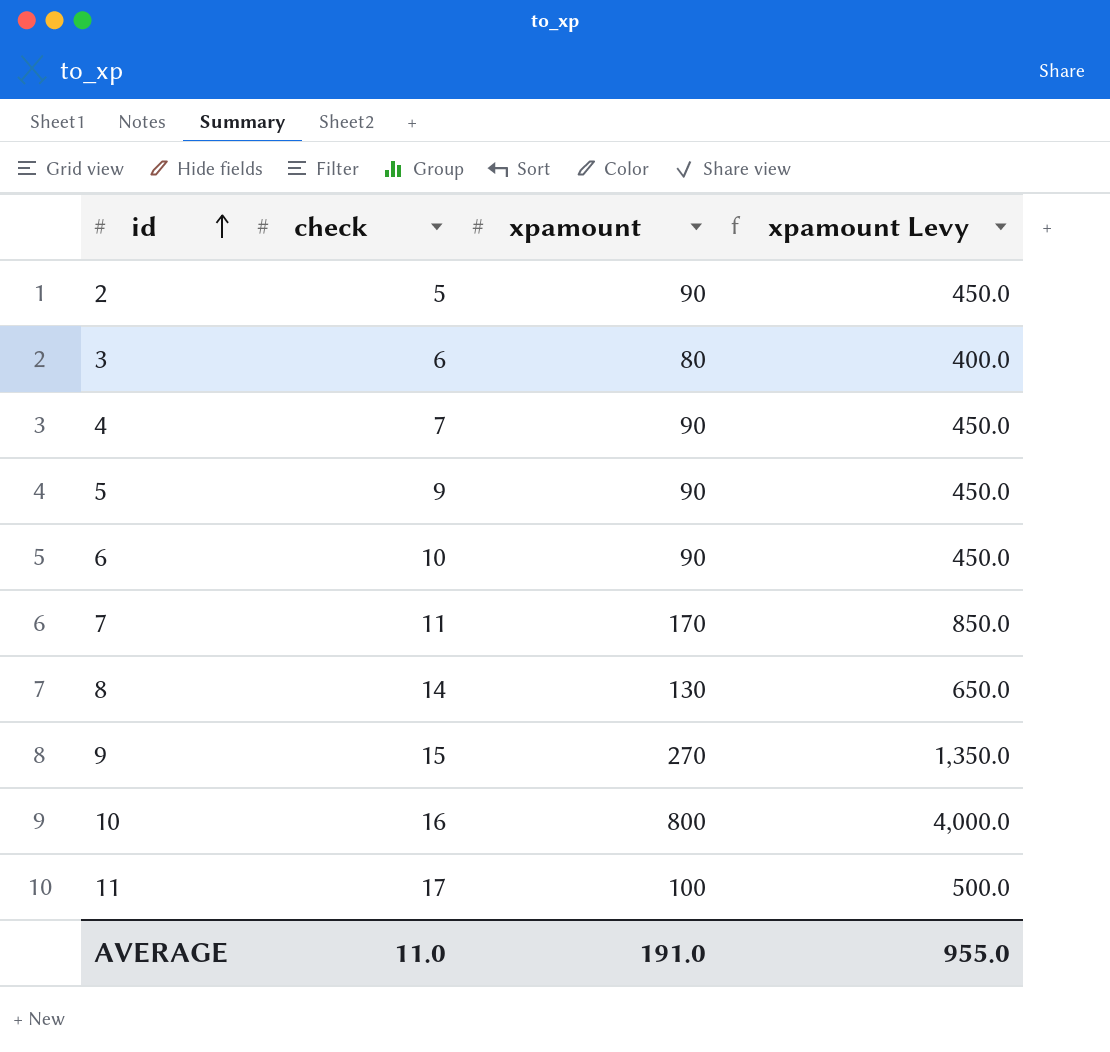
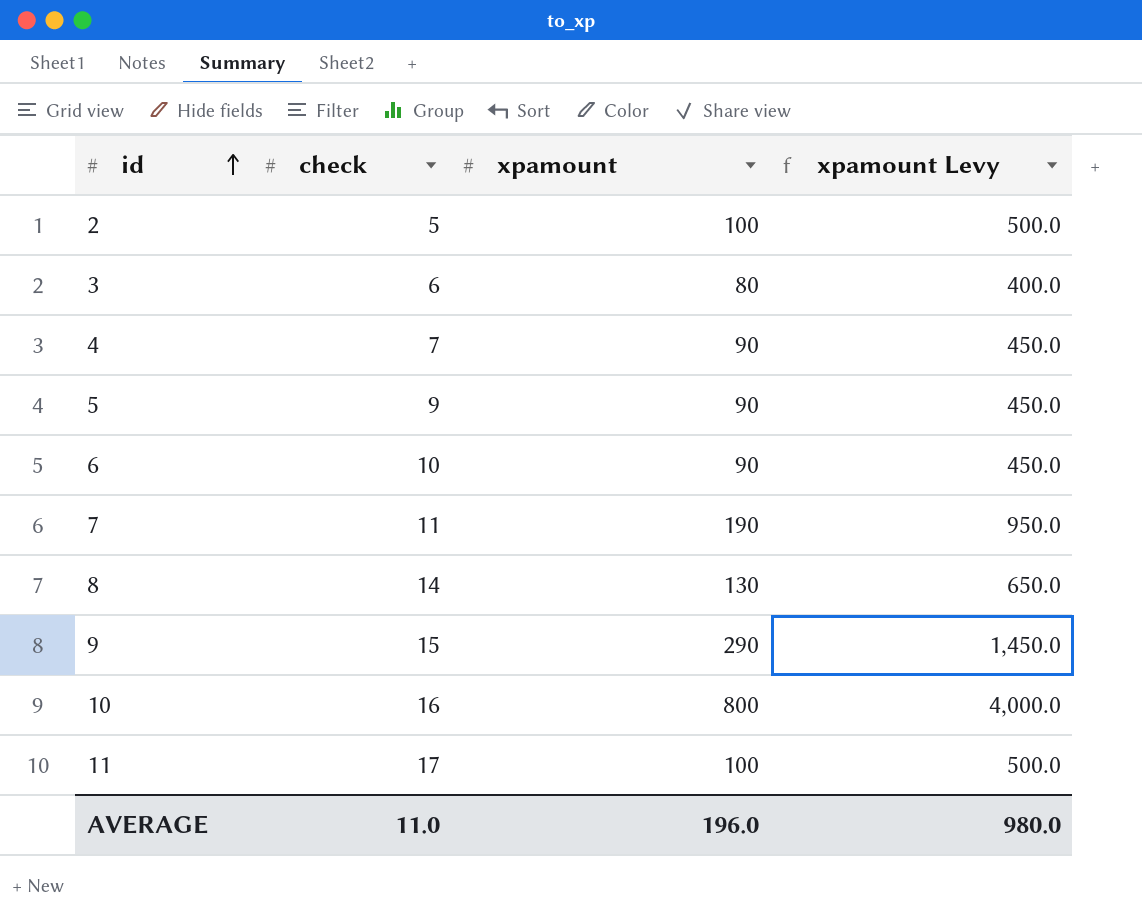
2 | xpamount: 90 -> 100
2 | xpamount Levy: 450.0 -> 500.0
7 | xpamount: 170 -> 190
7 | xpamount Levy: 850.0 -> 950.0
9 | xpamount: 270 -> 290
9 | xpamount Levy: 1,350.0 -> 1,450.0
AVERAGE | xpamount: 191.0 -> 196.0
AVERAGE | xpamount Levy: 955.0 -> 980.0

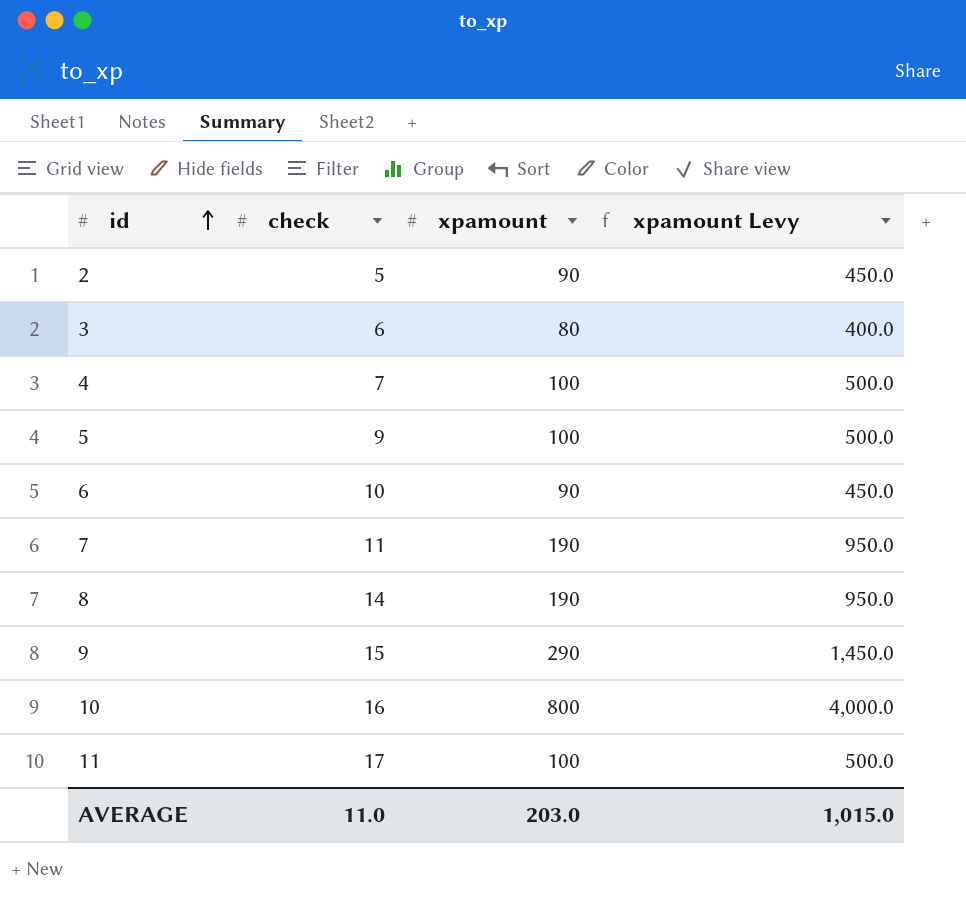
2 | xpamount: 100 -> 90
2 | xpamount Levy: 500.0 -> 450.0
4 | xpamount: 90 -> 100
4 | xpamount Levy: 450.0 -> 500.0
5 | xpamount: 90 -> 100
5 | xpamount Levy: 450.0 -> 500.0
8 | xpamount: 130 -> 190
8 | xpamount Levy: 650.0 -> 950.0
AVERAGE | xpamount: 196.0 -> 203.0
AVERAGE | xpamount Levy: 980.0 -> 1,015.0

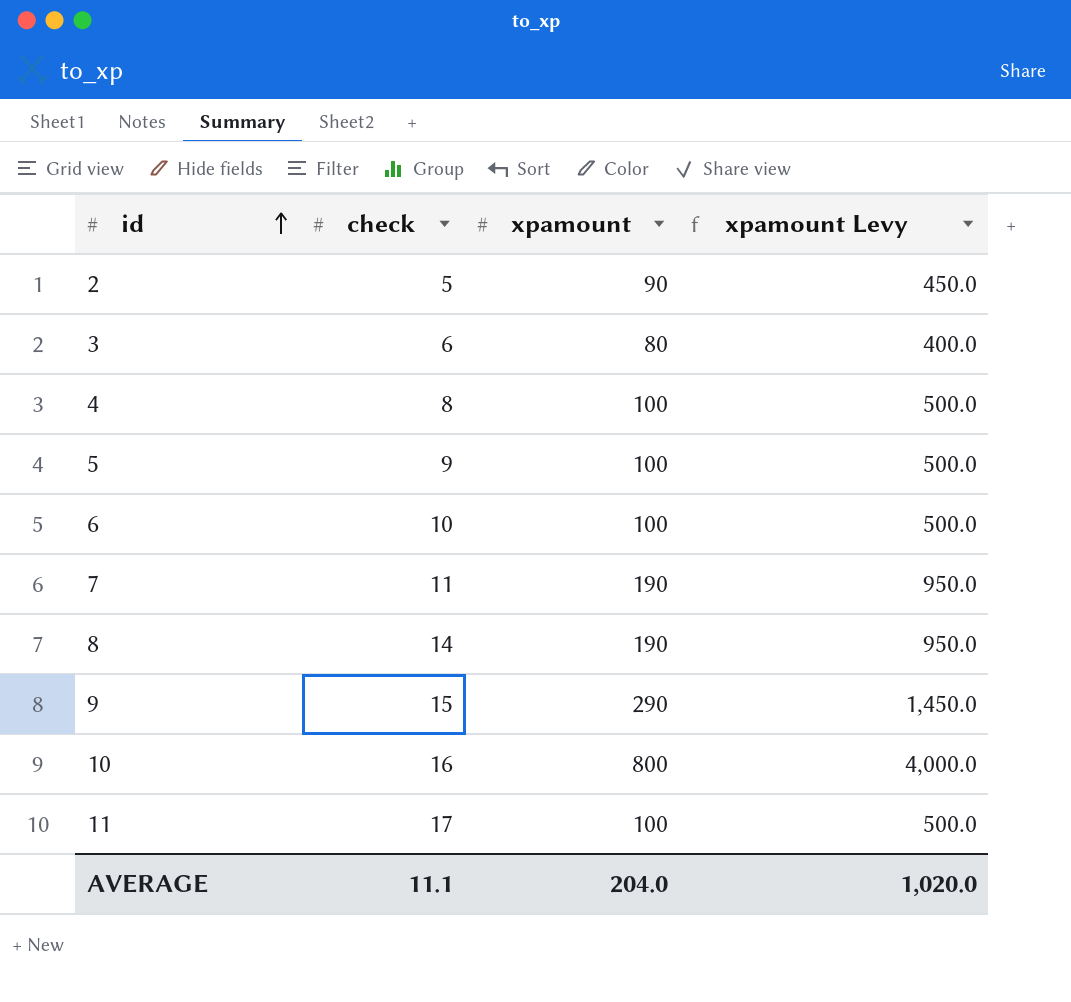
4 | check: 7 -> 8
6 | xpamount: 90 -> 100
6 | xpamount Levy: 450.0 -> 500.0
AVERAGE | check: 11.0 -> 11.1
AVERAGE | xpamount: 203.0 -> 204.0
AVERAGE | xpamount Levy: 1,015.0 -> 1,020.0

